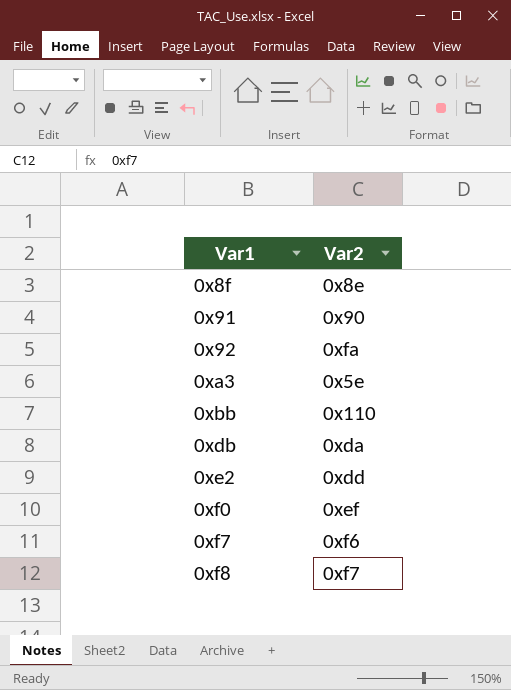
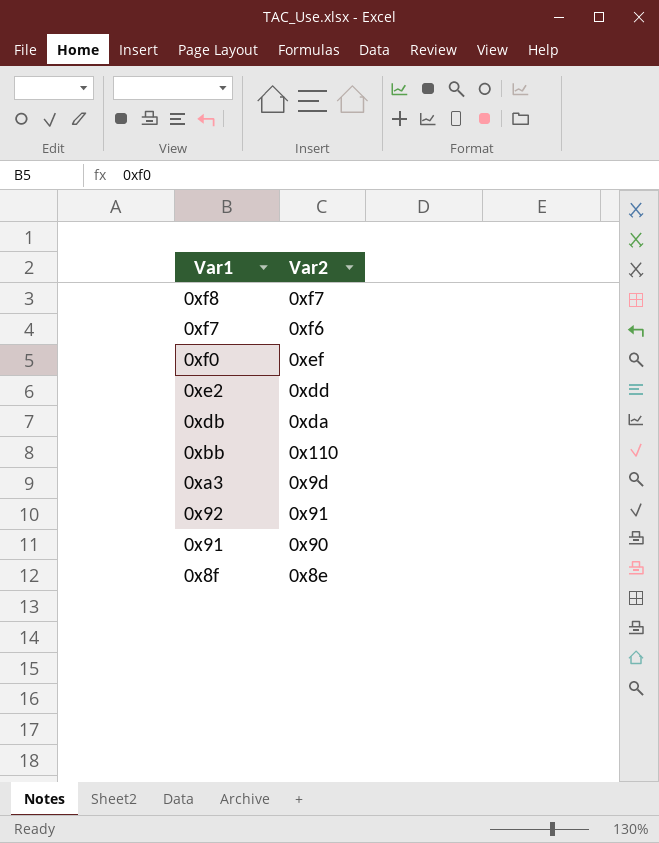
row order: Var1 ascending -> Var1 descending
0xa3 | Var2: 0x5e -> 0x9d
0x92 | Var2: 0xfa -> 0x91

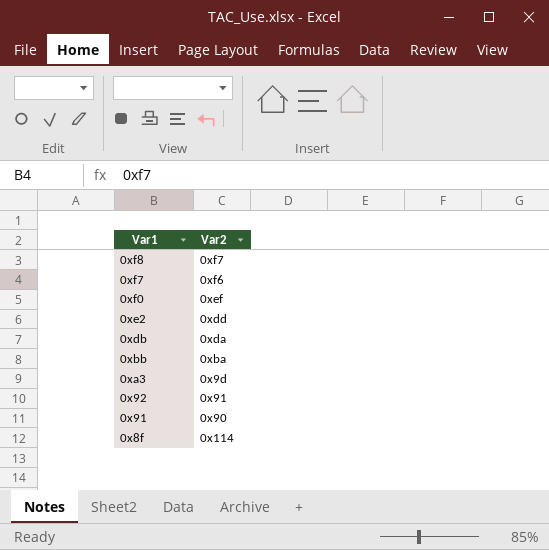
0xbb | Var2: 0x110 -> 0xba
0x8f | Var2: 0x8e -> 0x114

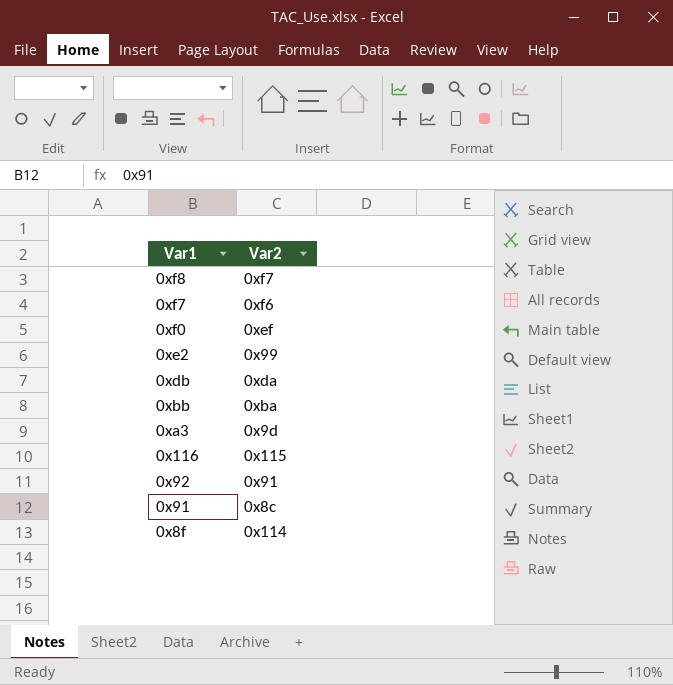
0xe2 | Var2: 0xdd -> 0x99
row 0x116: none -> 0x115
0x91 | Var2: 0x90 -> 0x8c

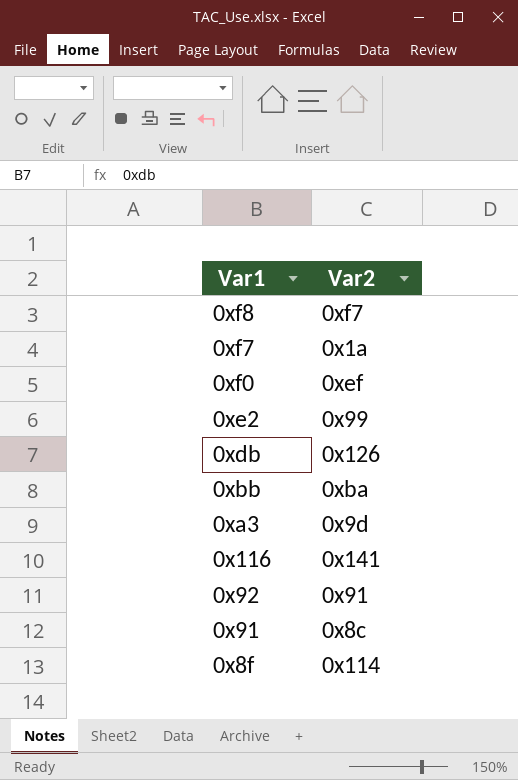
0xf7 | Var2: 0xf6 -> 0x1a
0xdb | Var2: 0xda -> 0x126
0x116 | Var2: 0x115 -> 0x141

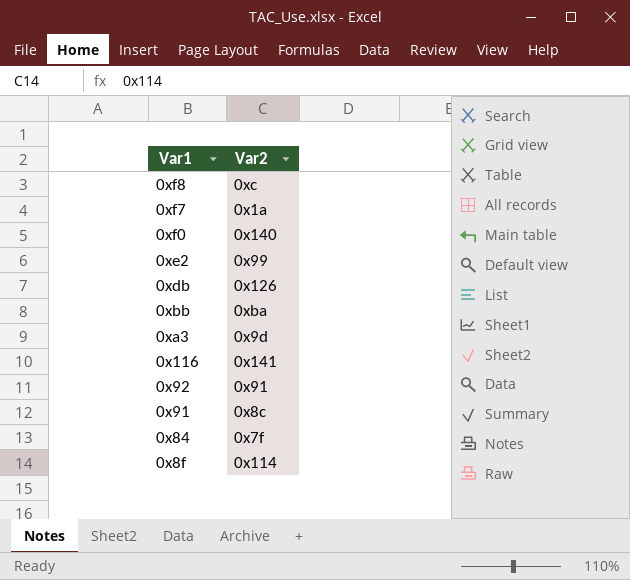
0xf8 | Var2: 0xf7 -> 0xc
0xf0 | Var2: 0xef -> 0x140
row 0x84: none -> 0x7f

